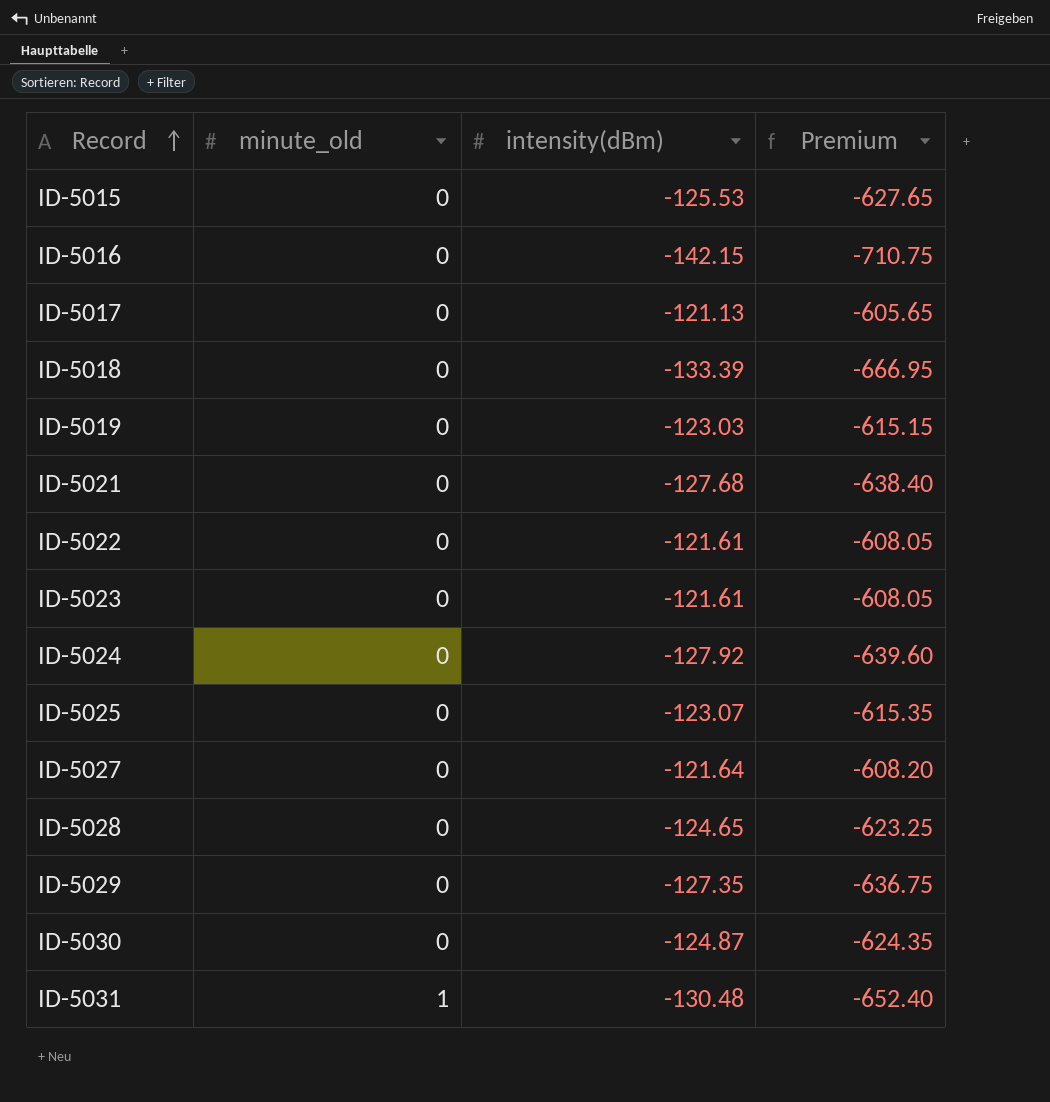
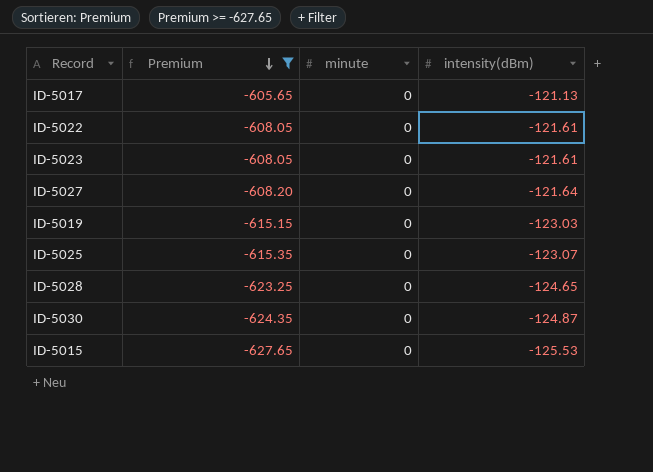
filter: none -> Premium >= -627.65
row order: Record ascending -> Premium descending
column Premium | position: 4 -> 2
column name: minute_old -> minute

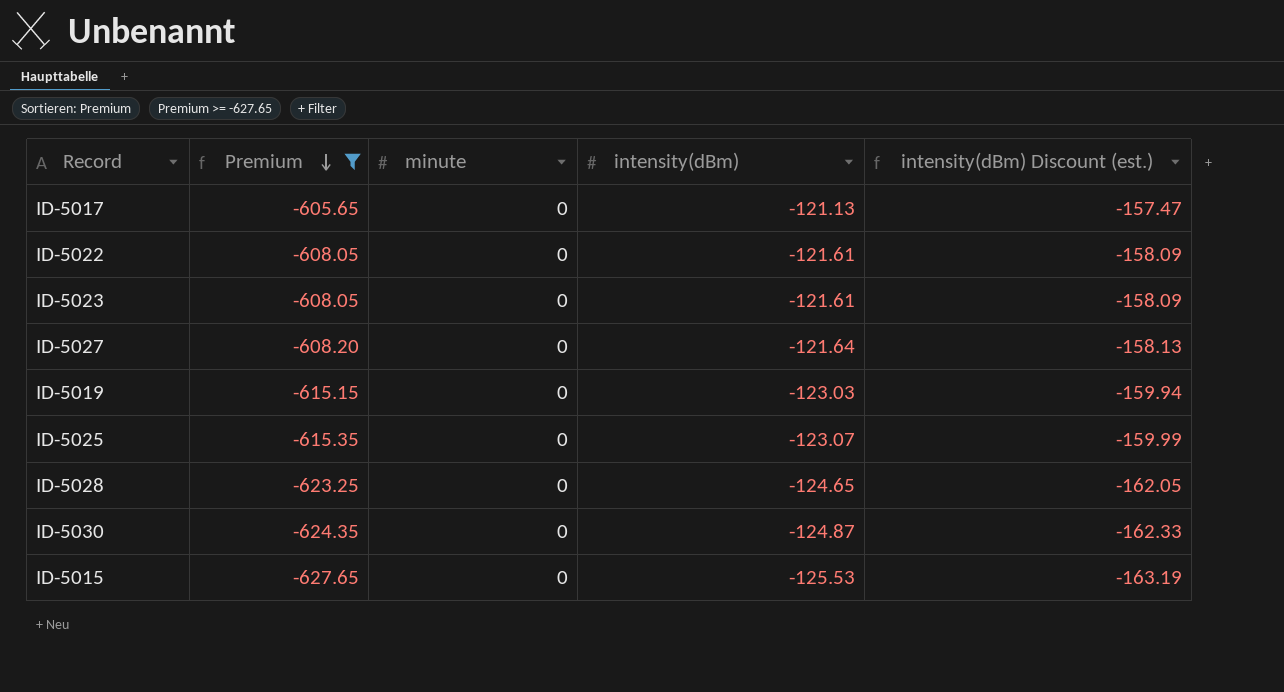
column intensity(dBm) Discount (est.) | formula: none -> [intensity(dBm)] * 1.3

